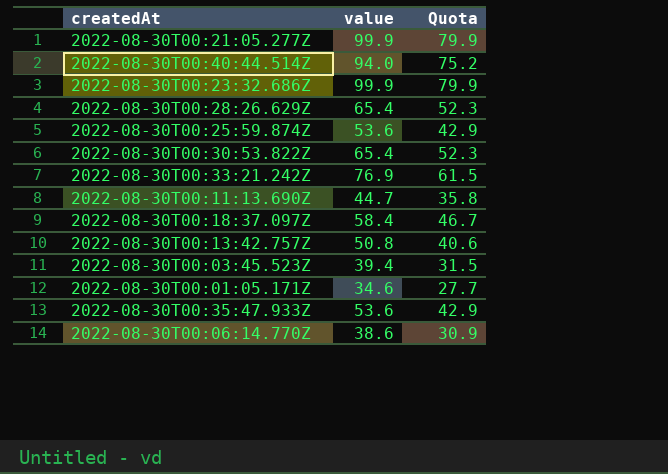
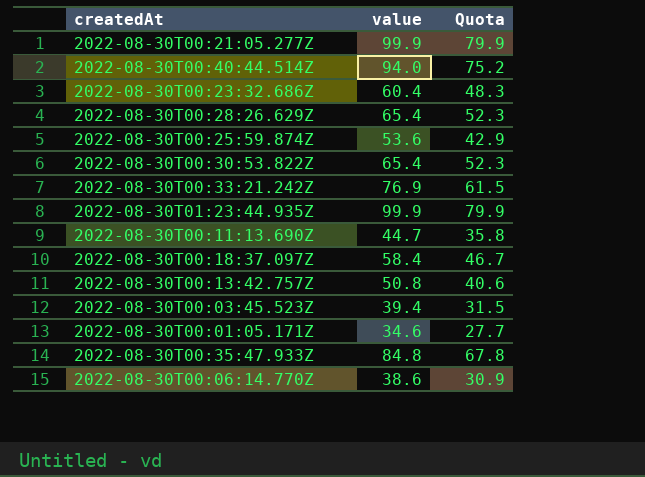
2022-08-30T00:23:32.686Z | value: 99.9 -> 60.4
2022-08-30T00:23:32.686Z | Quota: 79.9 -> 48.3
row 2022-08-30T01:23:44.935Z: none -> 99.9 | 79.9
2022-08-30T00:35:47.933Z | value: 53.6 -> 84.8
2022-08-30T00:35:47.933Z | Quota: 42.9 -> 67.8

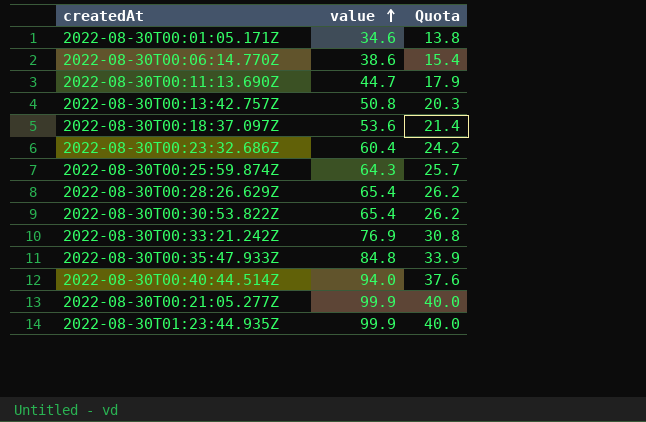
row order: none -> value ascending
column Quota | formula: [value] * 0.8 -> [value] * 0.4
row 2022-08-30T00:03:45.523Z: 39.4 | 31.5 -> none
2022-08-30T00:18:37.097Z | value: 58.4 -> 53.6
2022-08-30T00:25:59.874Z | value: 53.6 -> 64.3

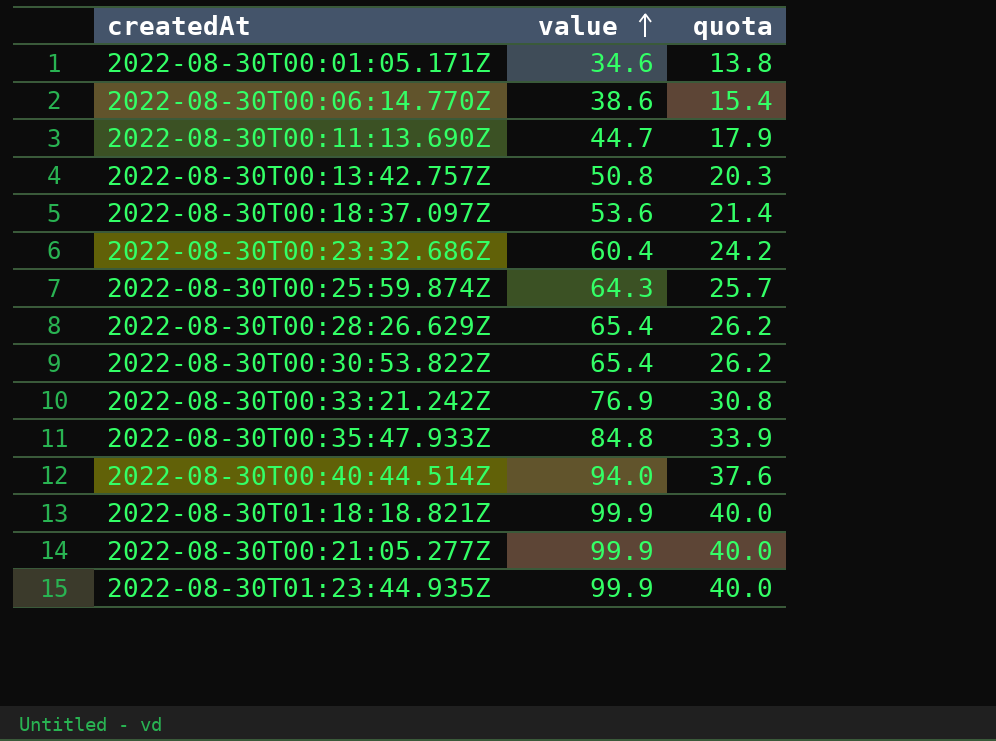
column name: Quota -> quota
row 2022-08-30T01:18:18.821Z: none -> 99.9 | 40.0

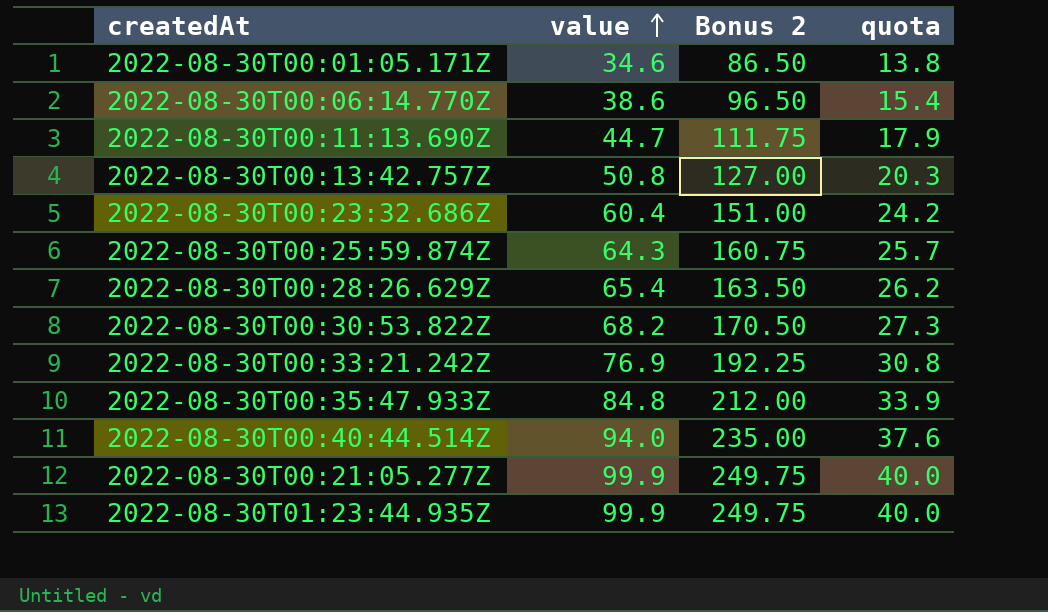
column Bonus 2 | formula: none -> [value] * 2.5
row 2022-08-30T00:18:37.097Z: 53.6 | 21.4 -> none
row 2022-08-30T01:18:18.821Z: 99.9 | 40.0 -> none
2022-08-30T00:30:53.822Z | value: 65.4 -> 68.2
2022-08-30T00:30:53.822Z | quota: 26.2 -> 27.3

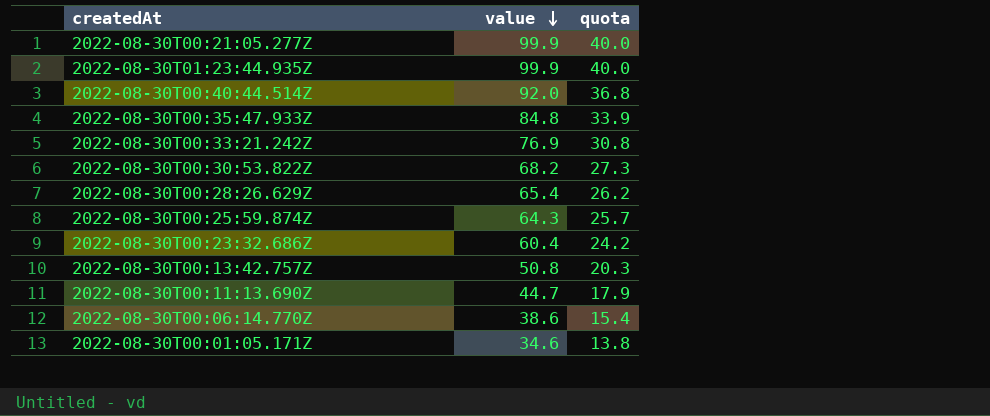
row order: value ascending -> value descending
column Bonus 2 | formula: [value] * 2.5 -> none
2022-08-30T00:40:44.514Z | value: 94.0 -> 92.0
2022-08-30T00:40:44.514Z | quota: 37.6 -> 36.8

